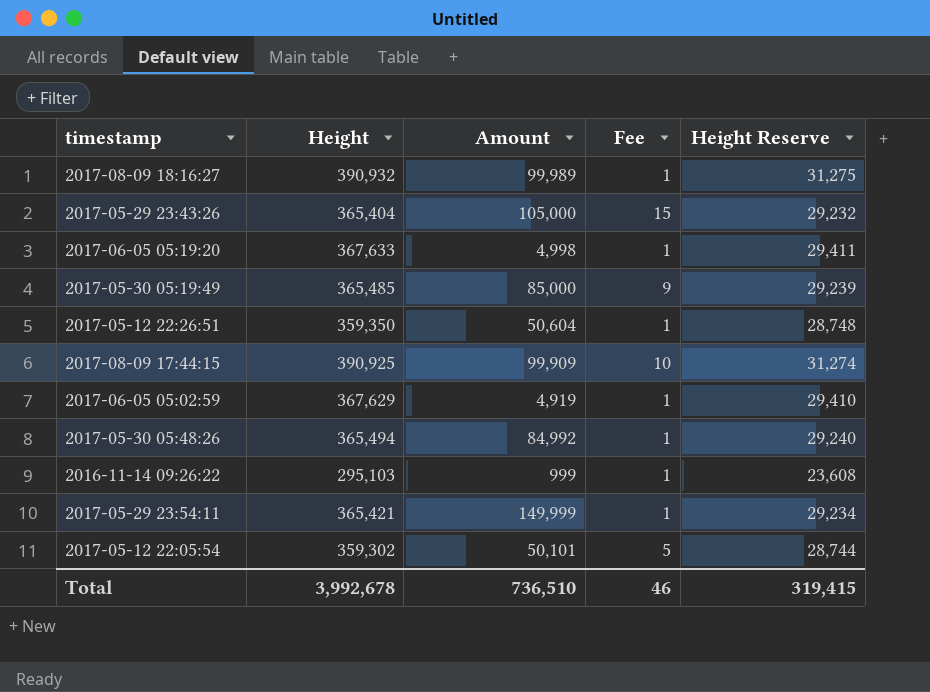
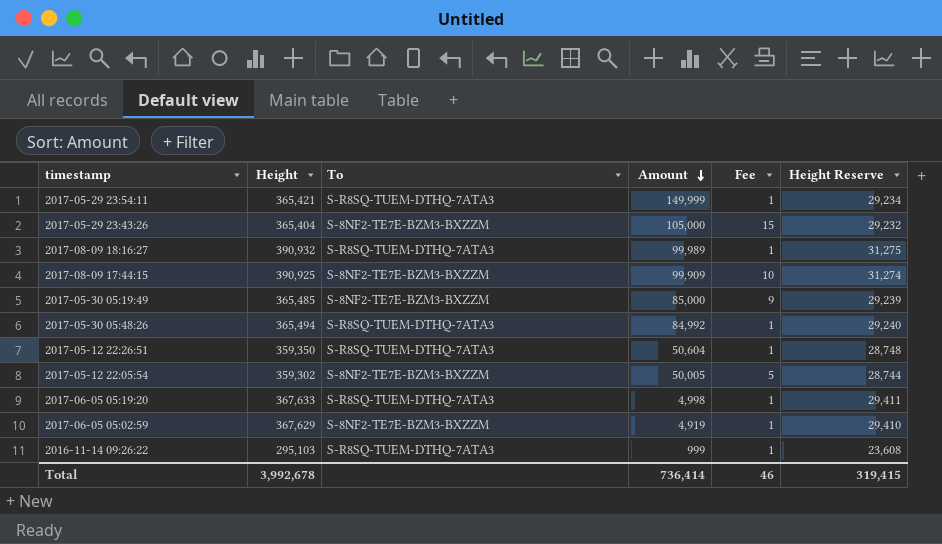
row order: none -> Amount descending
column To | position: none -> 3
2017-05-12 22:05:54 | Amount: 50,101 -> 50,005
Total | Amount: 736,510 -> 736,414

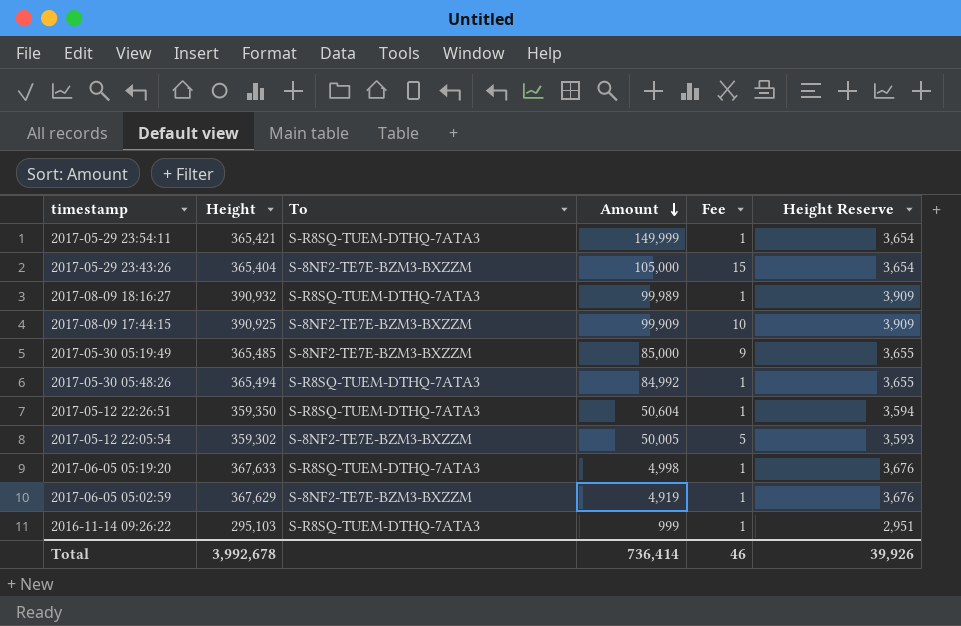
column Height Reserve | formula: [Height] * 0.08 -> [Height] * 0.01
Total | Height Reserve: 319,415 -> 39,926

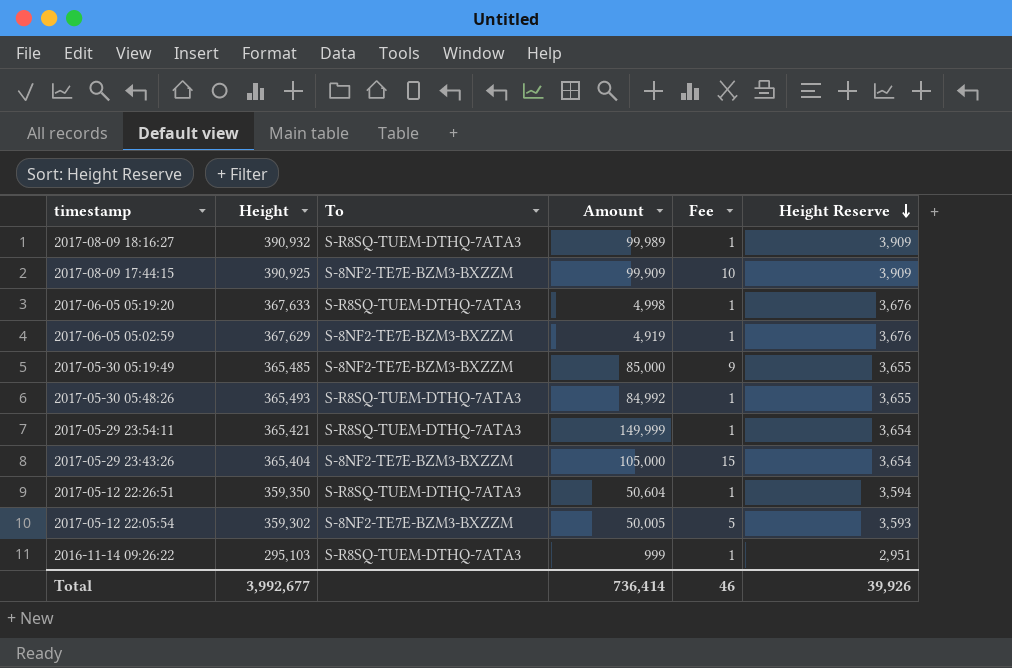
row order: Amount descending -> Height Reserve descending
2017-05-30 05:48:26 | Height: 365,494 -> 365,493
Total | Height: 3,992,678 -> 3,992,677

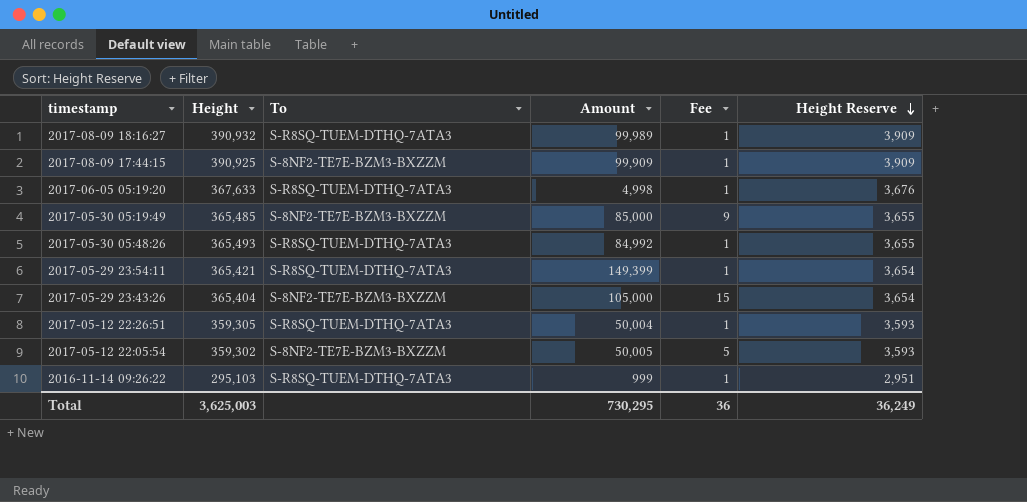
row 2017-06-05 05:02:59: 367,629 | S-8NF2-TE7E-BZM3-BXZZM | 4,919 | 1 | 3,676 -> none
2017-08-09 17:44:15 | Fee: 10 -> 1
2017-05-29 23:54:11 | Amount: 149,999 -> 149,399
2017-05-12 22:26:51 | Height: 359,350 -> 359,305
2017-05-12 22:26:51 | Amount: 50,604 -> 50,004
2017-05-12 22:26:51 | Height Reserve: 3,594 -> 3,593
Total | Height: 3,992,677 -> 3,625,003
Total | Amount: 736,414 -> 730,295
Total | Fee: 46 -> 36
Total | Height Reserve: 39,926 -> 36,249

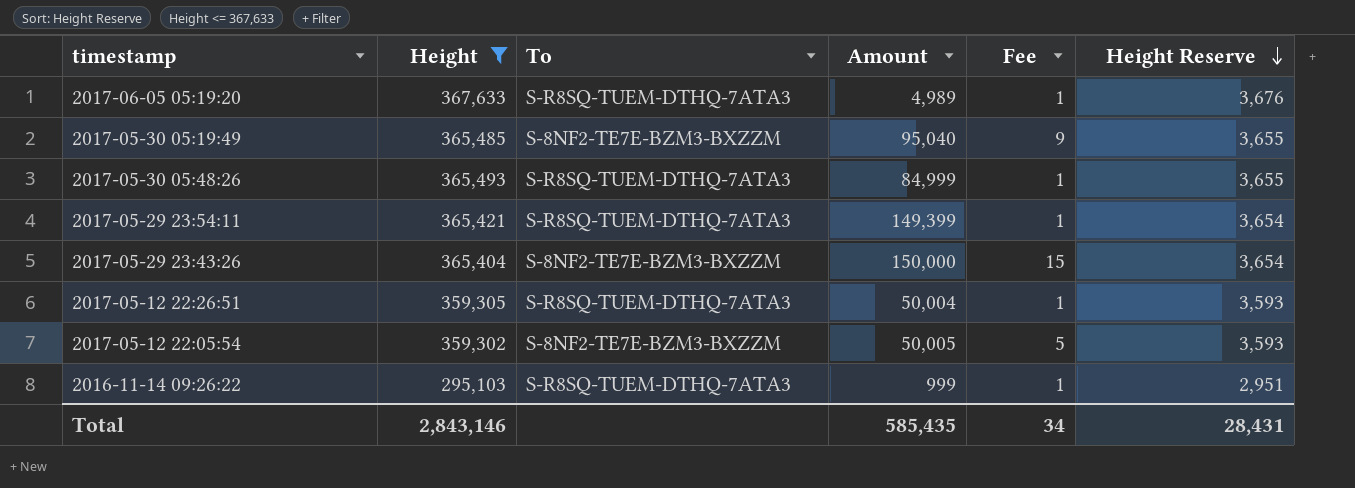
filter: none -> Height <= 367,633
2017-06-05 05:19:20 | Amount: 4,998 -> 4,989
2017-05-30 05:19:49 | Amount: 85,000 -> 95,040
2017-05-30 05:48:26 | Amount: 84,992 -> 84,999
2017-05-29 23:43:26 | Amount: 105,000 -> 150,000
Total | Height: 3,625,003 -> 2,843,146
Total | Amount: 730,295 -> 585,435
Total | Fee: 36 -> 34
Total | Height Reserve: 36,249 -> 28,431

